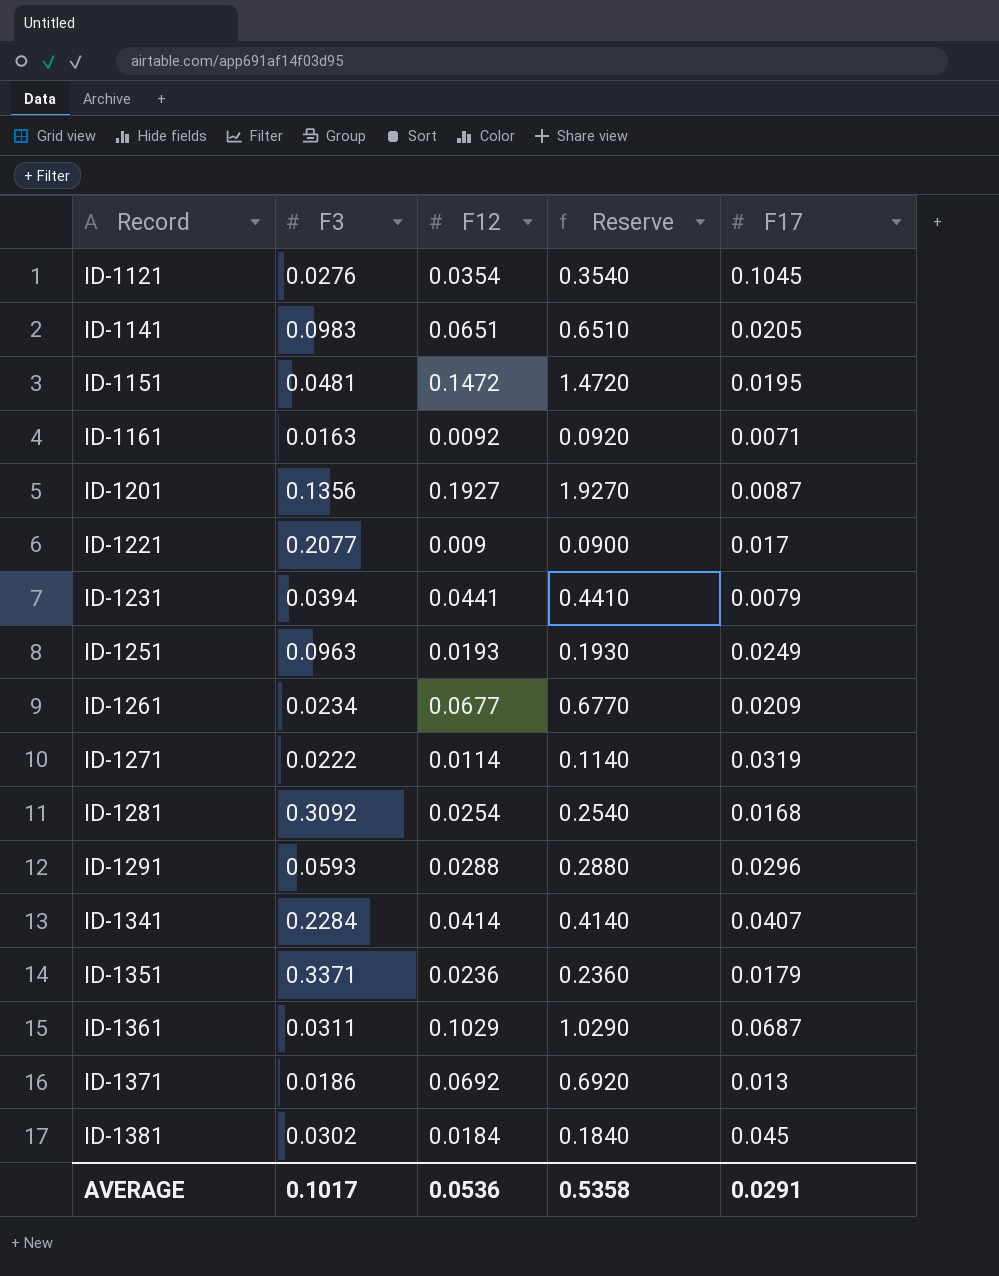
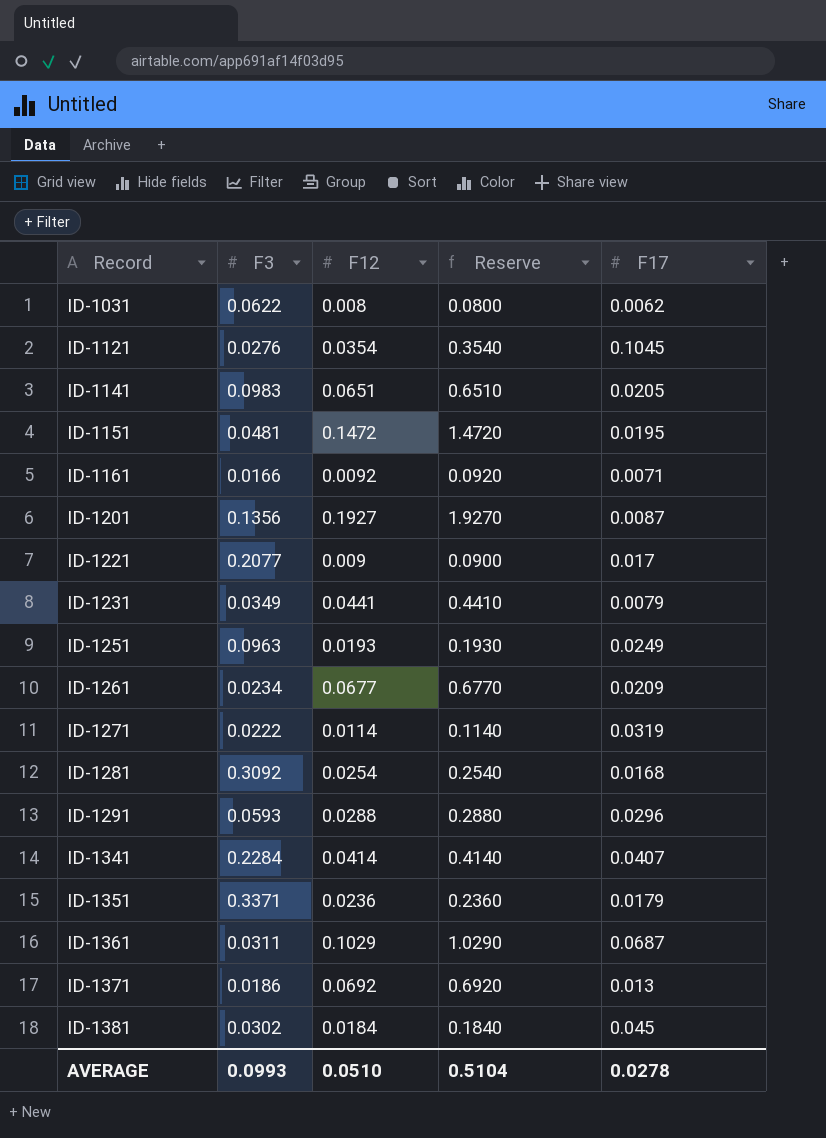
row ID-1031: none -> 0.0622 | 0.008 | 0.0800 | 0.0062
ID-1161 | F3: 0.0163 -> 0.0166
ID-1231 | F3: 0.0394 -> 0.0349
AVERAGE | F3: 0.1017 -> 0.0993
AVERAGE | F12: 0.0536 -> 0.0510
AVERAGE | Reserve: 0.5358 -> 0.5104
AVERAGE | F17: 0.0291 -> 0.0278

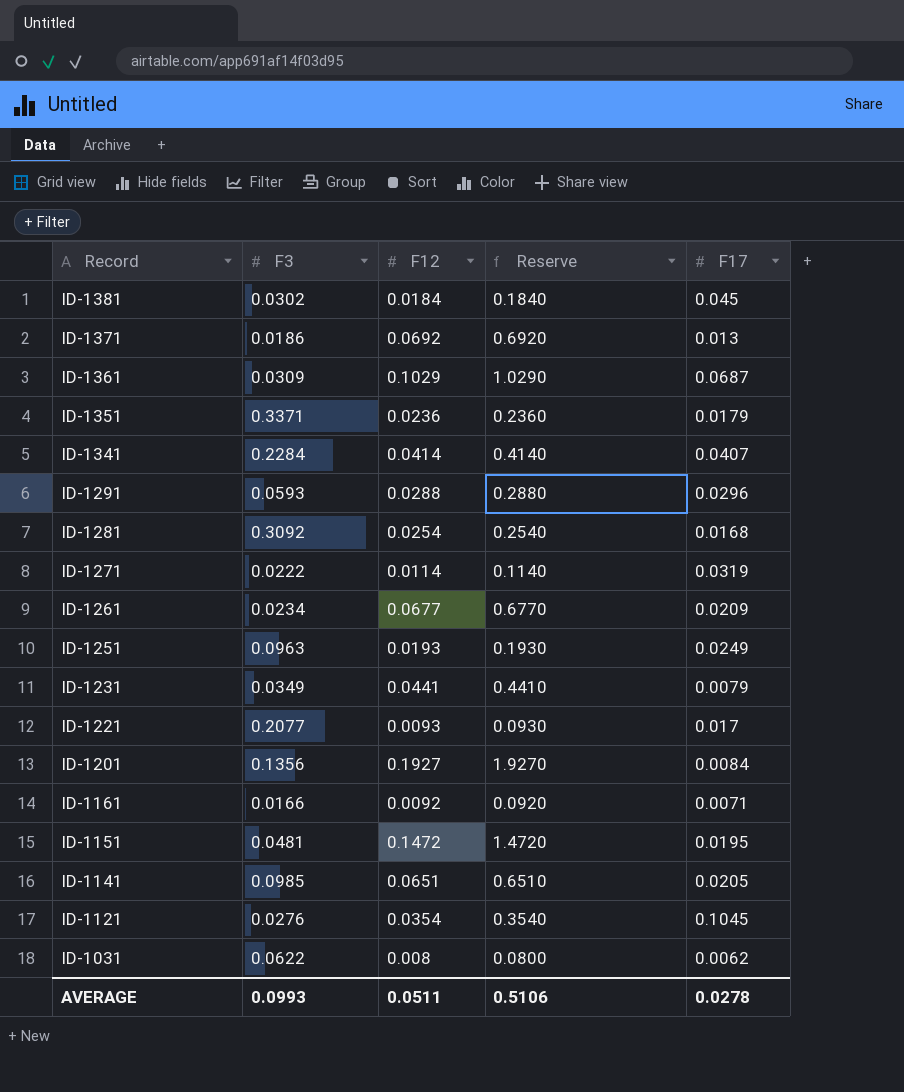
row order: Record ascending -> Record descending
ID-1361 | F3: 0.0311 -> 0.0309
ID-1221 | F12: 0.009 -> 0.0093
ID-1221 | Reserve: 0.0900 -> 0.0930
ID-1201 | F17: 0.0087 -> 0.0084
ID-1141 | F3: 0.0983 -> 0.0985
AVERAGE | F12: 0.0510 -> 0.0511
AVERAGE | Reserve: 0.5104 -> 0.5106

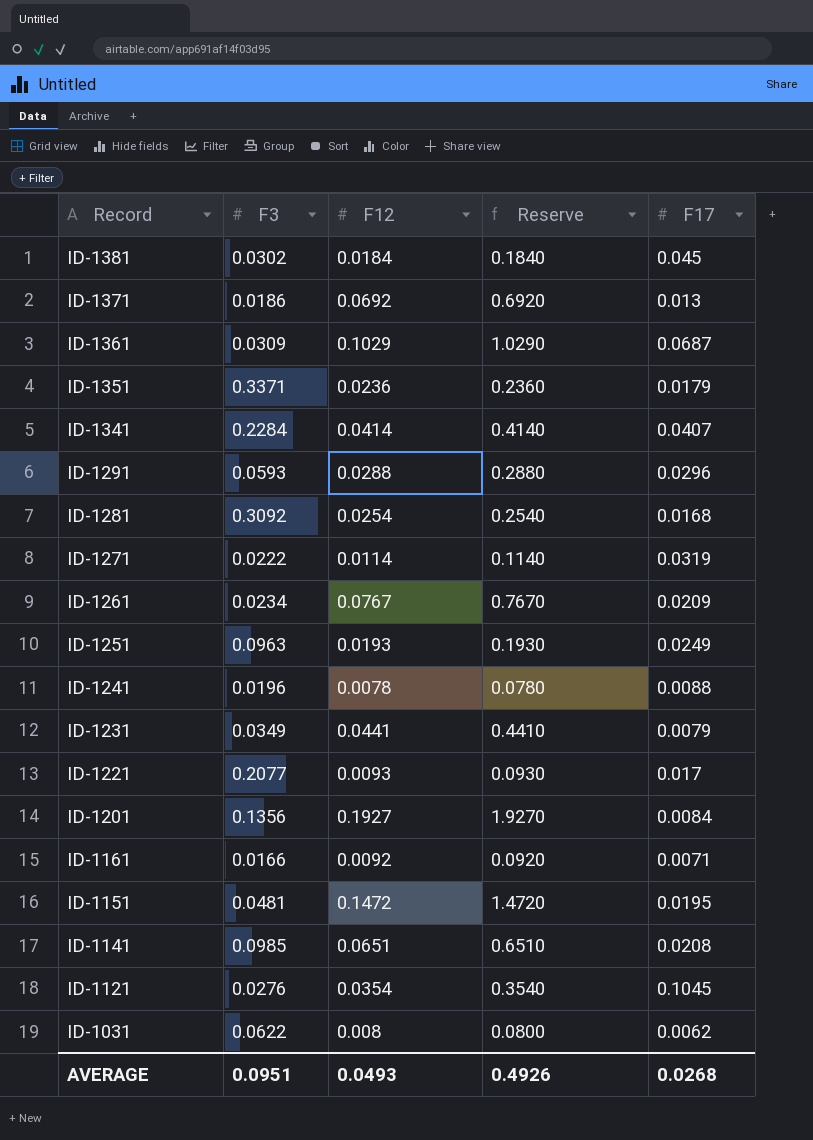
ID-1261 | F12: 0.0677 -> 0.0767
ID-1261 | Reserve: 0.6770 -> 0.7670
row ID-1241: none -> 0.0196 | 0.0078 | 0.0780 | 0.0088
ID-1141 | F17: 0.0205 -> 0.0208
AVERAGE | F3: 0.0993 -> 0.0951
AVERAGE | F12: 0.0511 -> 0.0493
AVERAGE | Reserve: 0.5106 -> 0.4926
AVERAGE | F17: 0.0278 -> 0.0268

